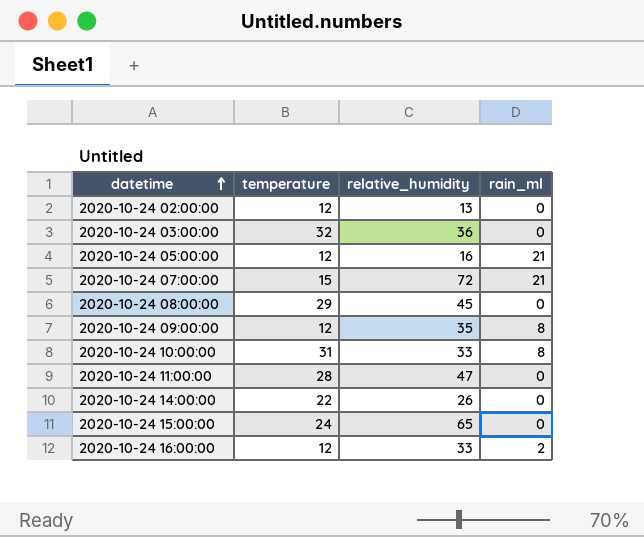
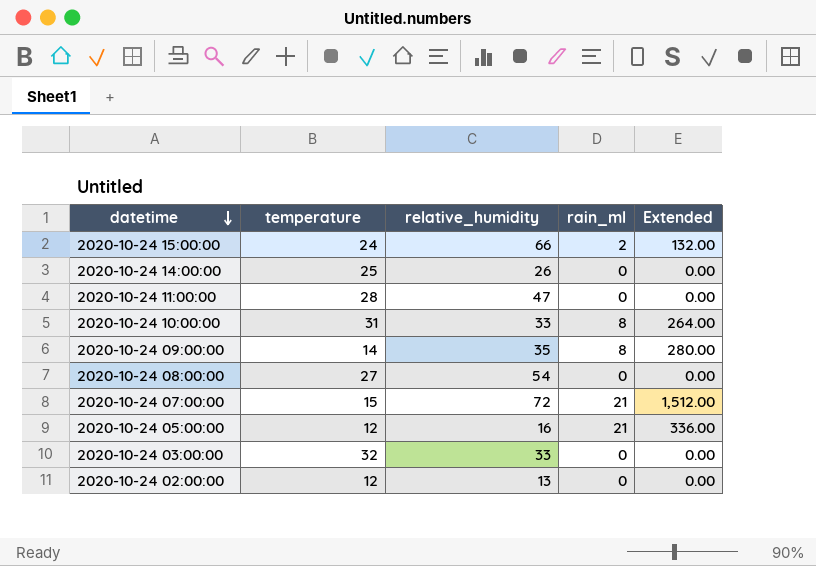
row order: datetime ascending -> datetime descending
column Extended | formula: none -> [relative_humidity] * [rain_ml]
row 2020-10-24 16:00:00: 12 | 33 | 2 -> none
2020-10-24 15:00:00 | relative_humidity: 65 -> 66
2020-10-24 15:00:00 | rain_ml: 0 -> 2
2020-10-24 14:00:00 | temperature: 22 -> 25
2020-10-24 09:00:00 | temperature: 12 -> 14
2020-10-24 08:00:00 | temperature: 29 -> 27
2020-10-24 08:00:00 | relative_humidity: 45 -> 54
2020-10-24 03:00:00 | relative_humidity: 36 -> 33

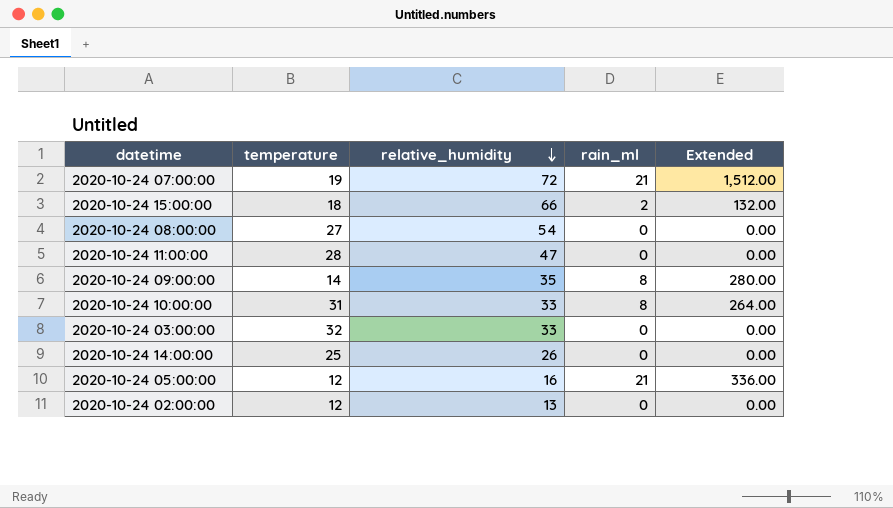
row order: datetime descending -> relative_humidity descending
2020-10-24 07:00:00 | temperature: 15 -> 19
2020-10-24 15:00:00 | temperature: 24 -> 18

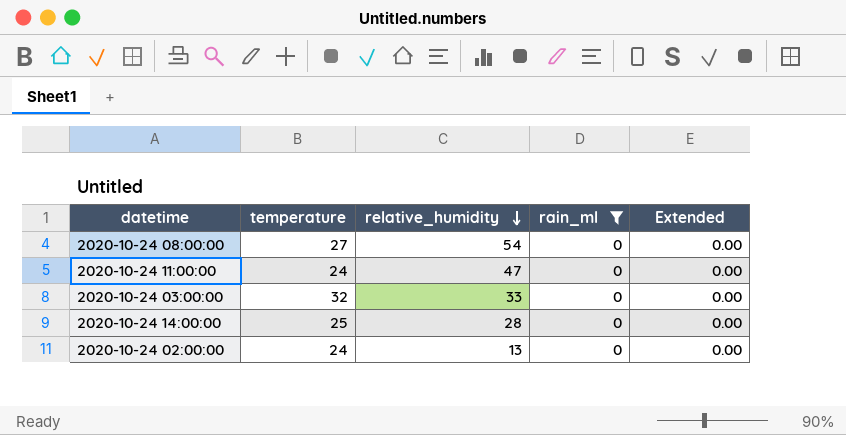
filter: none -> rain_ml = 0
2020-10-24 11:00:00 | temperature: 28 -> 24
2020-10-24 14:00:00 | relative_humidity: 26 -> 28
2020-10-24 02:00:00 | temperature: 12 -> 24

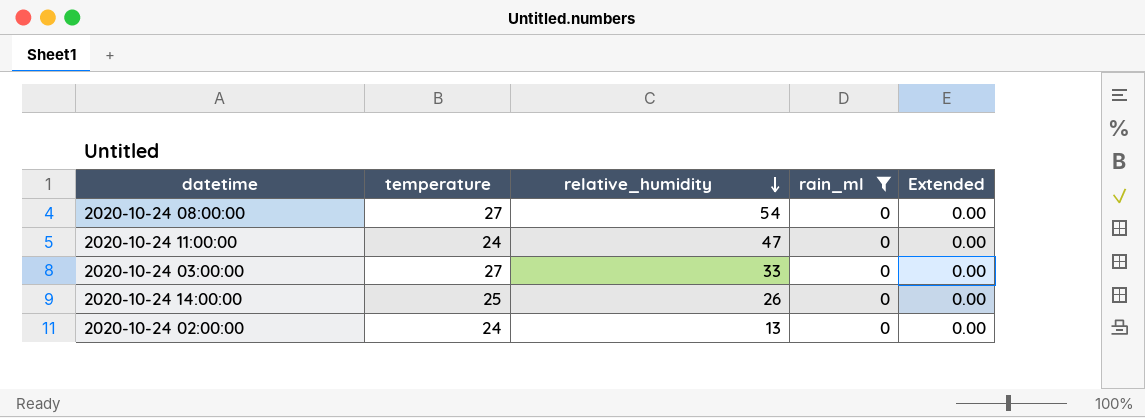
2020-10-24 03:00:00 | temperature: 32 -> 27
2020-10-24 14:00:00 | relative_humidity: 28 -> 26

